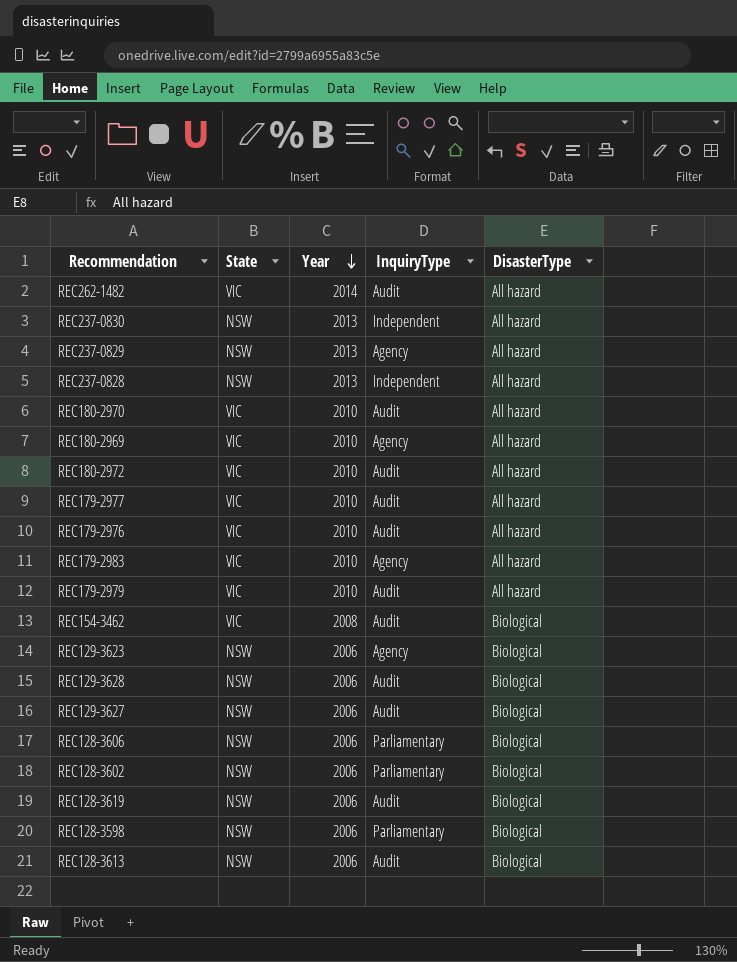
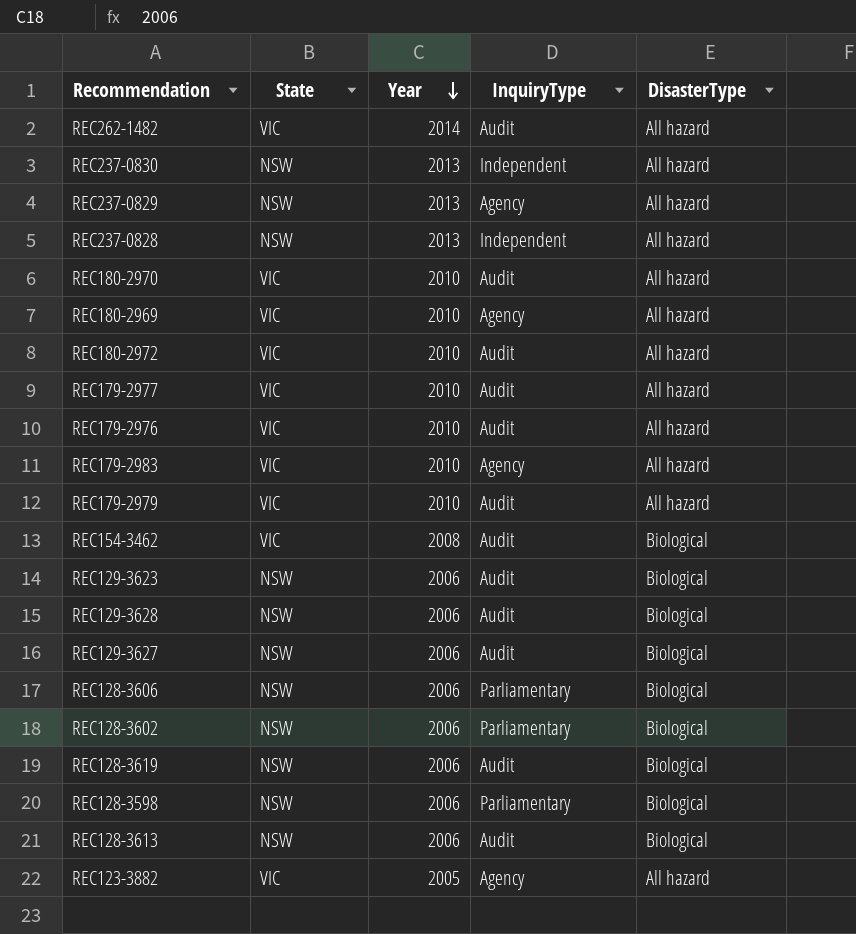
REC129-3623 | InquiryType: Agency -> Audit
row REC123-3882: none -> VIC | 2005 | Agency | All hazard

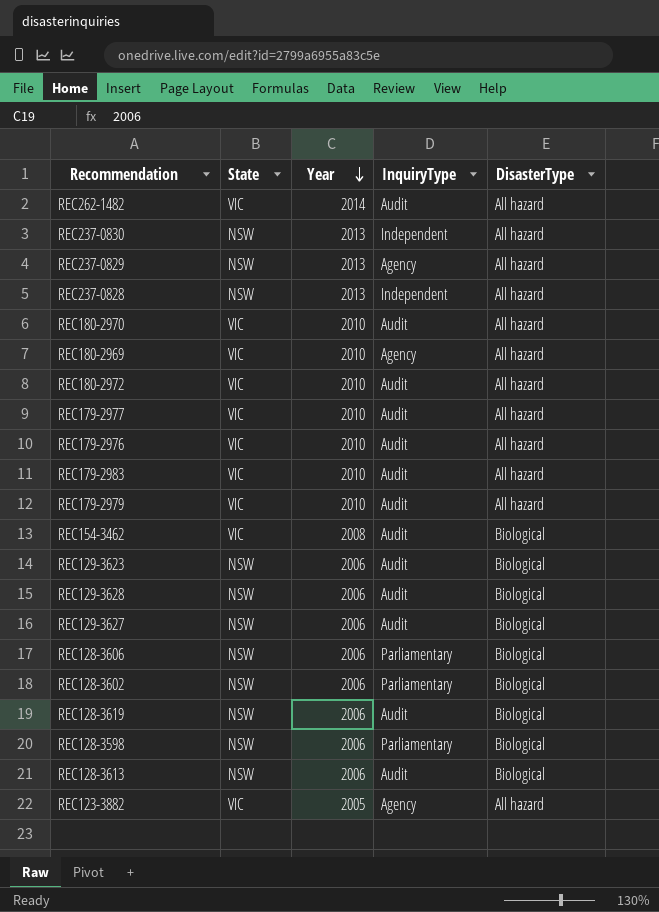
REC179-2983 | InquiryType: Agency -> Audit

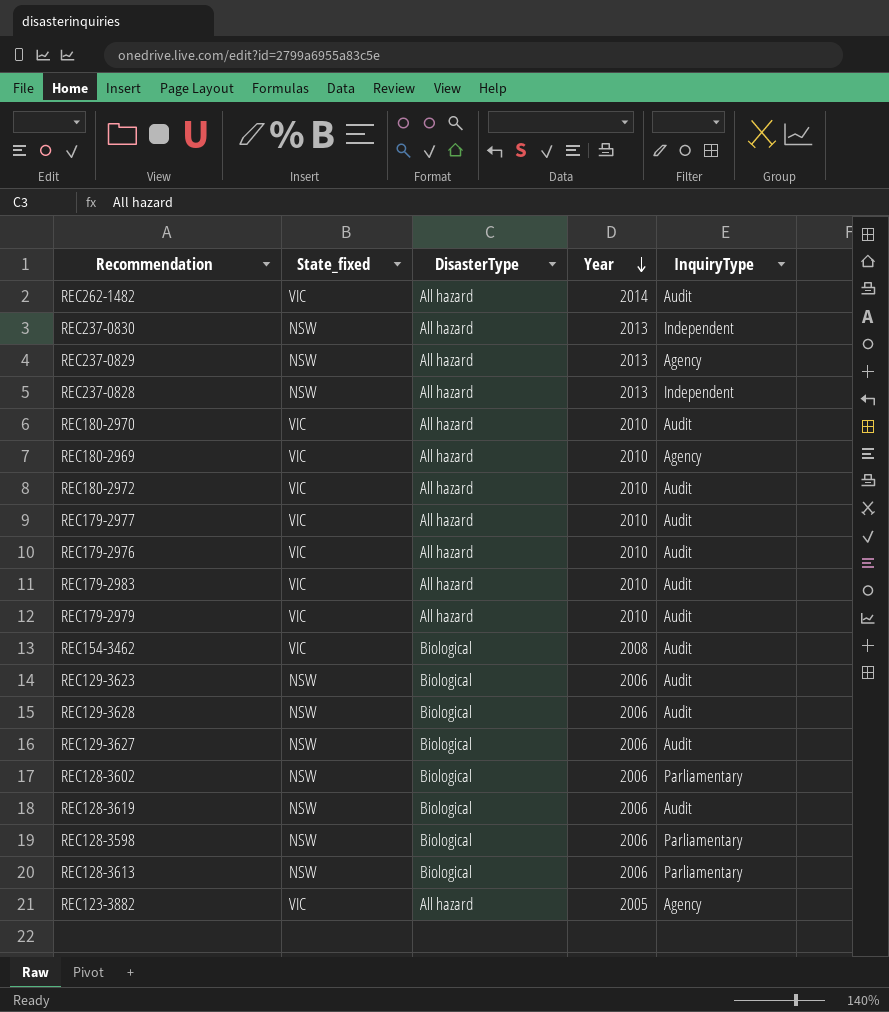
column name: State -> State_fixed
column DisasterType | position: 5 -> 3
row REC128-3606: NSW | 2006 | Parliamentary | Biological -> none
REC128-3613 | InquiryType: Audit -> Parliamentary

